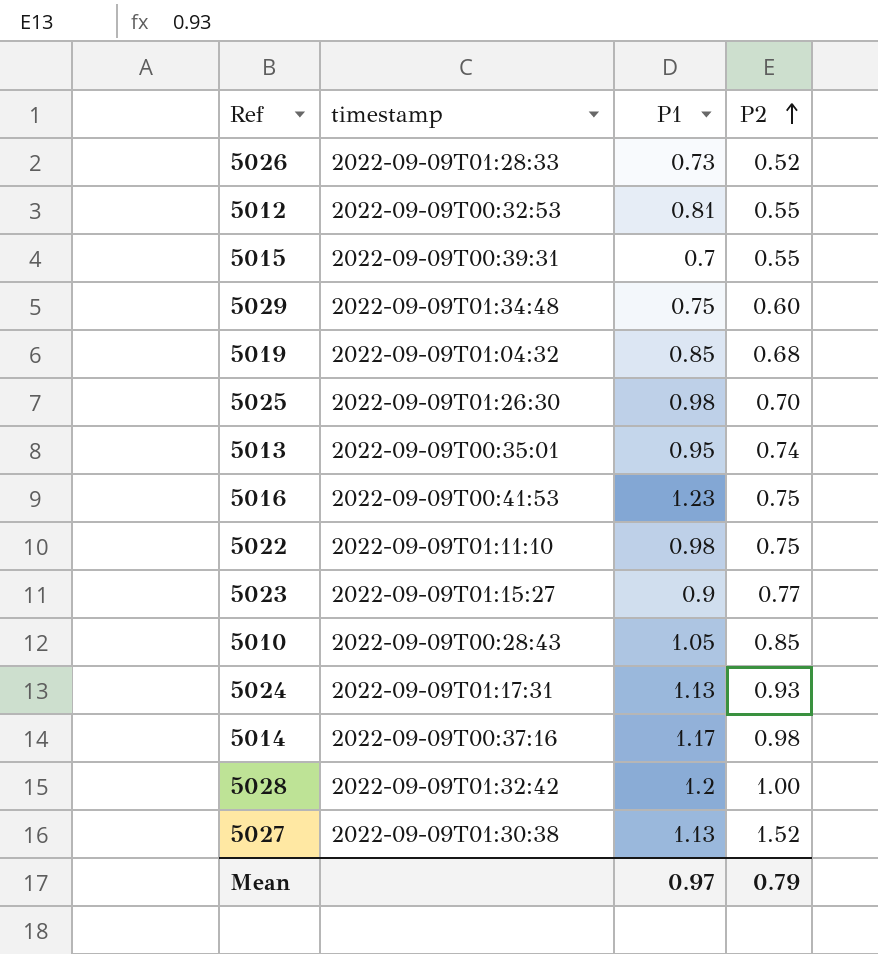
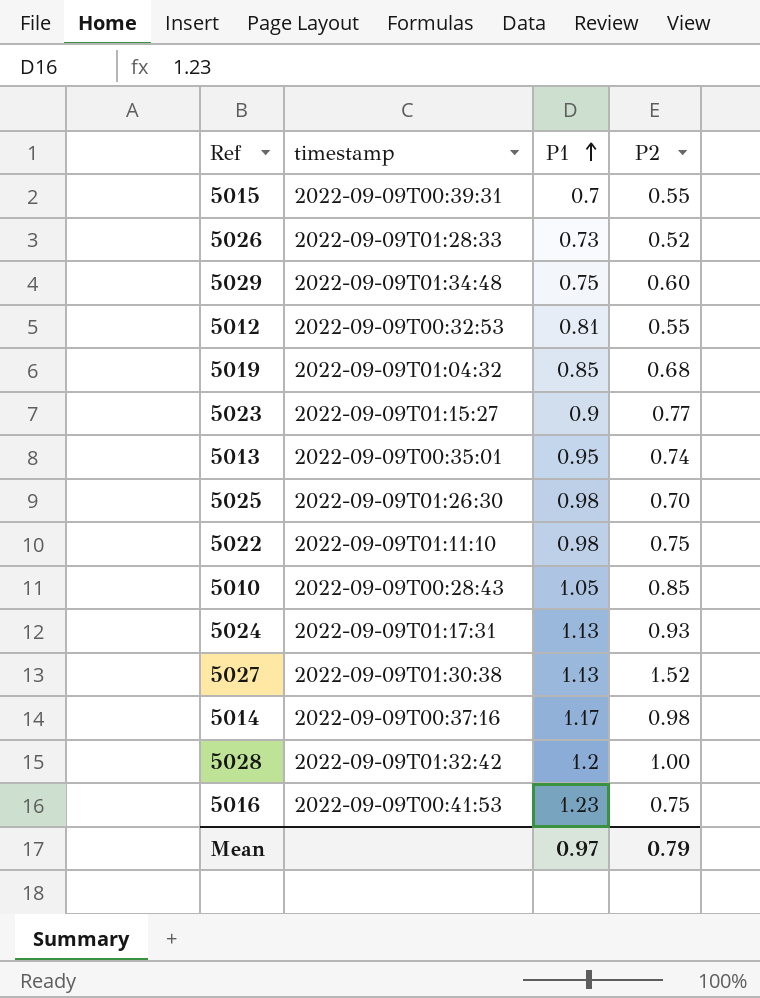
row order: P2 ascending -> P1 ascending

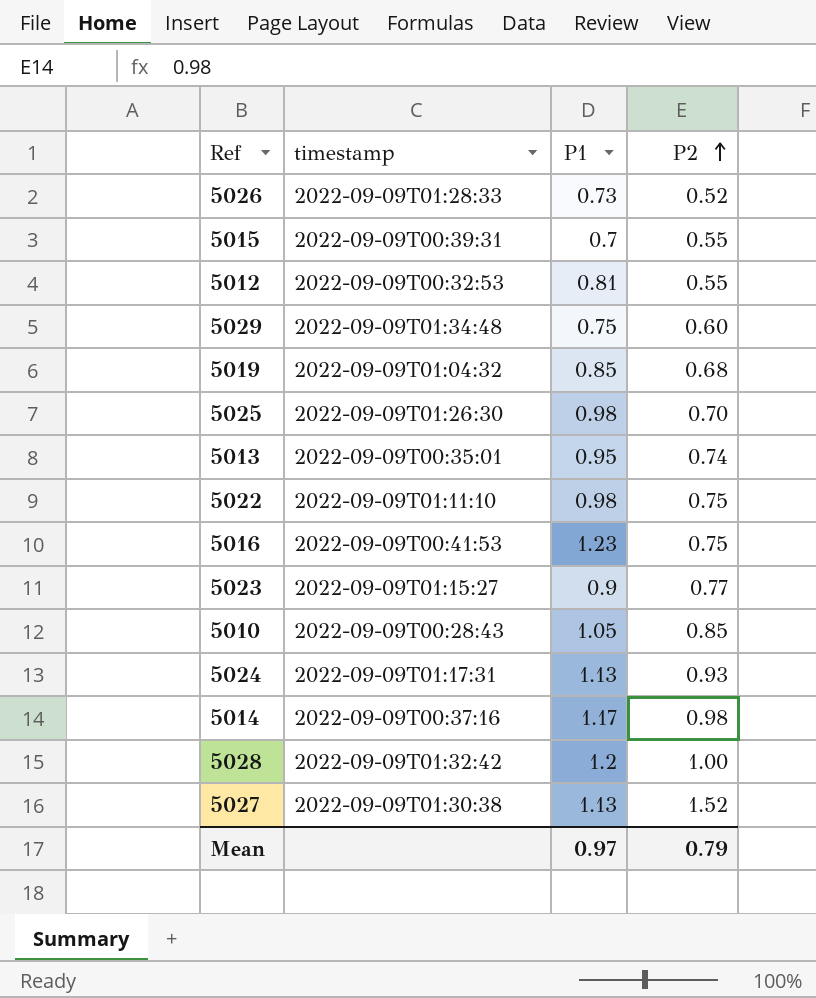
row order: P1 ascending -> P2 ascending

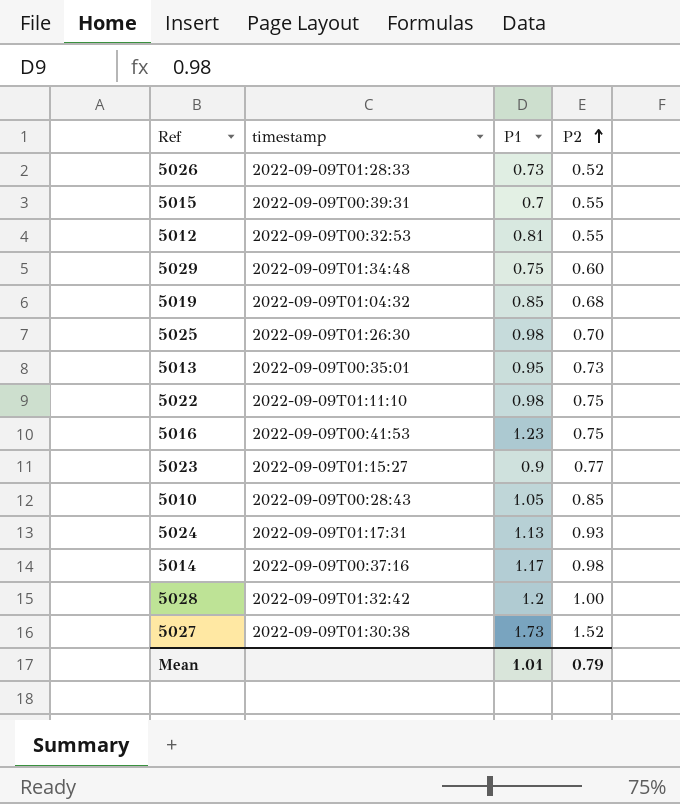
5013 | P2: 0.74 -> 0.73
5027 | P1: 1.13 -> 1.73
Mean | P1: 0.97 -> 1.01

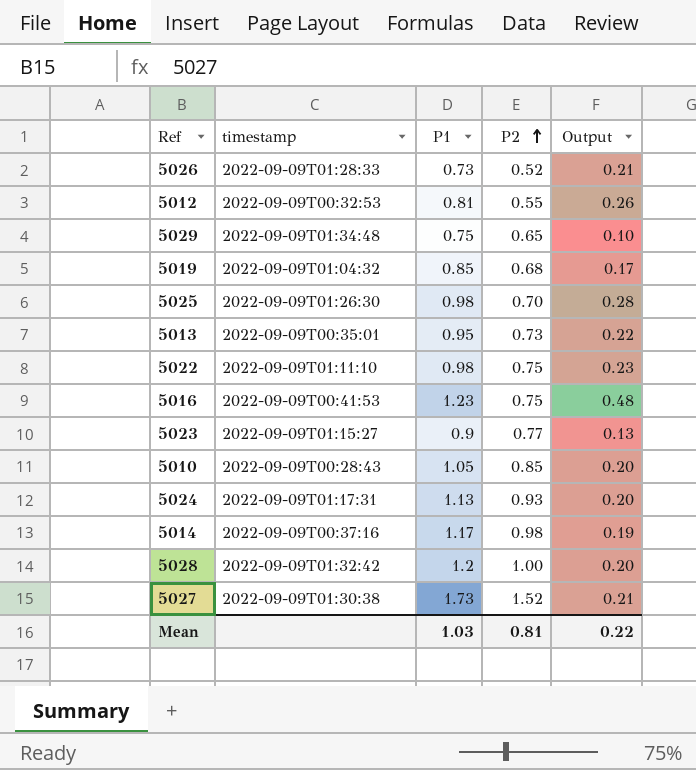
column Output | formula: none -> [P1] - [P2]
row 5015: 2022-09-09T00:39:31 | 0.7 | 0.55 -> none
5029 | P2: 0.60 -> 0.65
Mean | P1: 1.01 -> 1.03
Mean | P2: 0.79 -> 0.81

